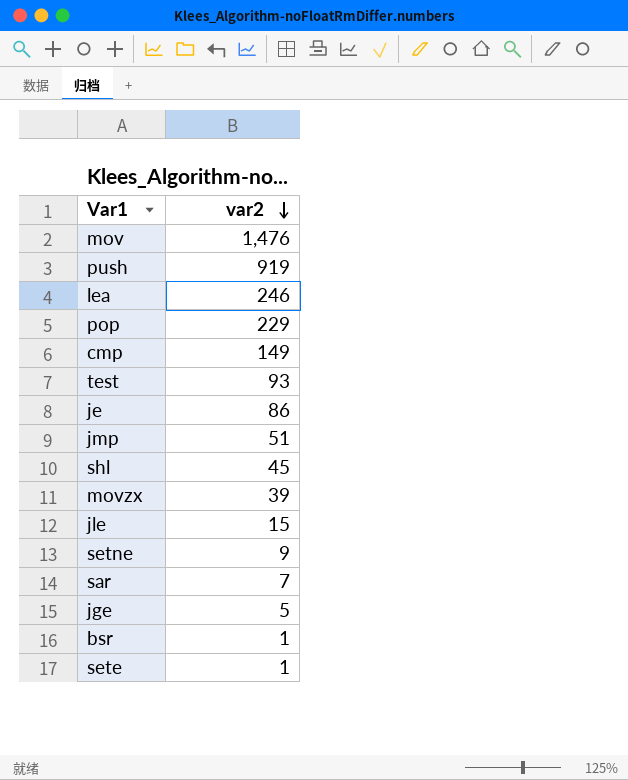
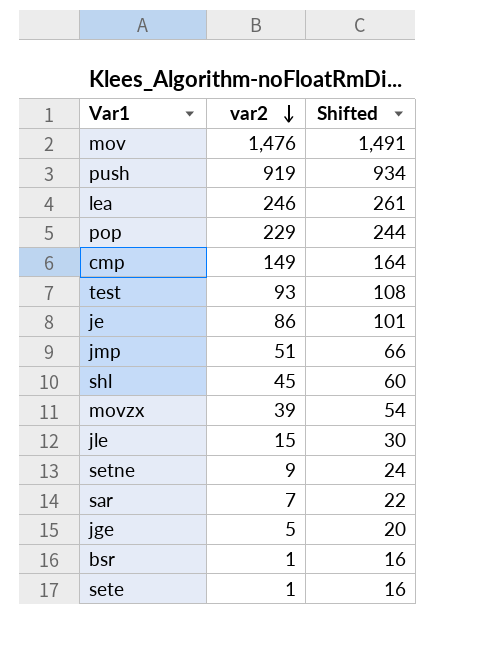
column Shifted | formula: none -> [var2] + 15

